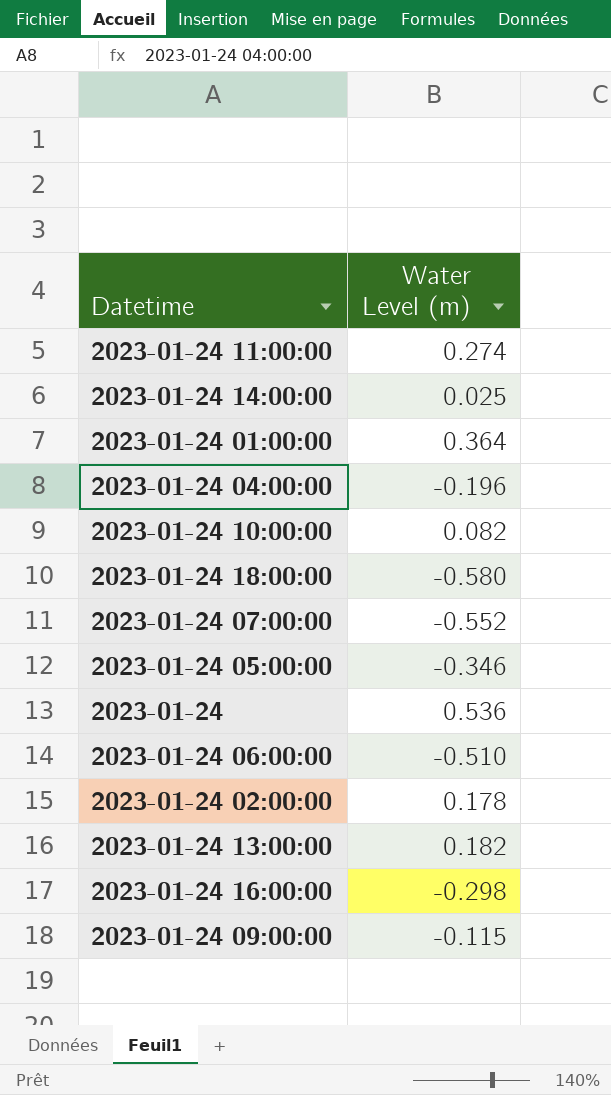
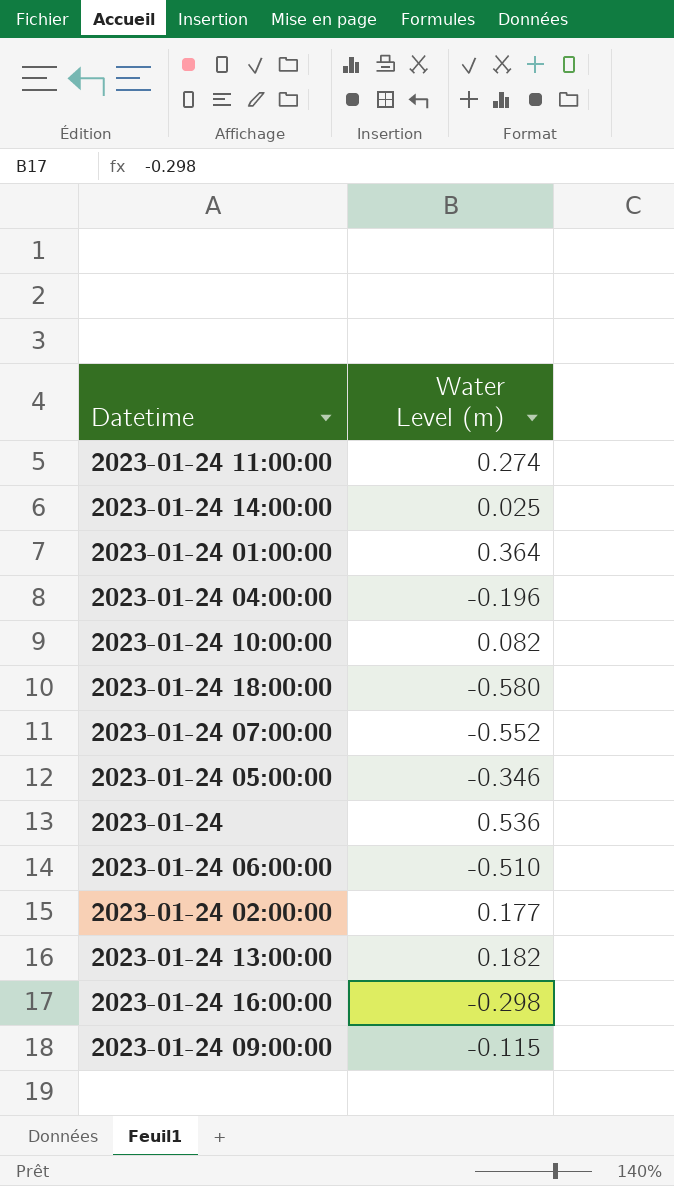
2023-01-24 02:00:00 | Water Level (m): 0.178 -> 0.177

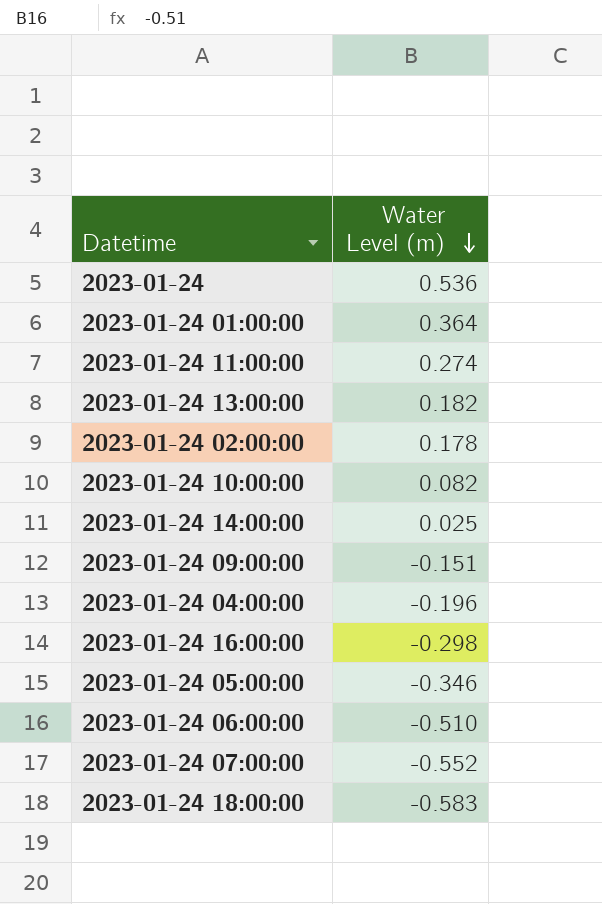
row order: none -> Water Level (m) descending
2023-01-24 02:00:00 | Water Level (m): 0.177 -> 0.178
2023-01-24 09:00:00 | Water Level (m): -0.115 -> -0.151
2023-01-24 18:00:00 | Water Level (m): -0.580 -> -0.583

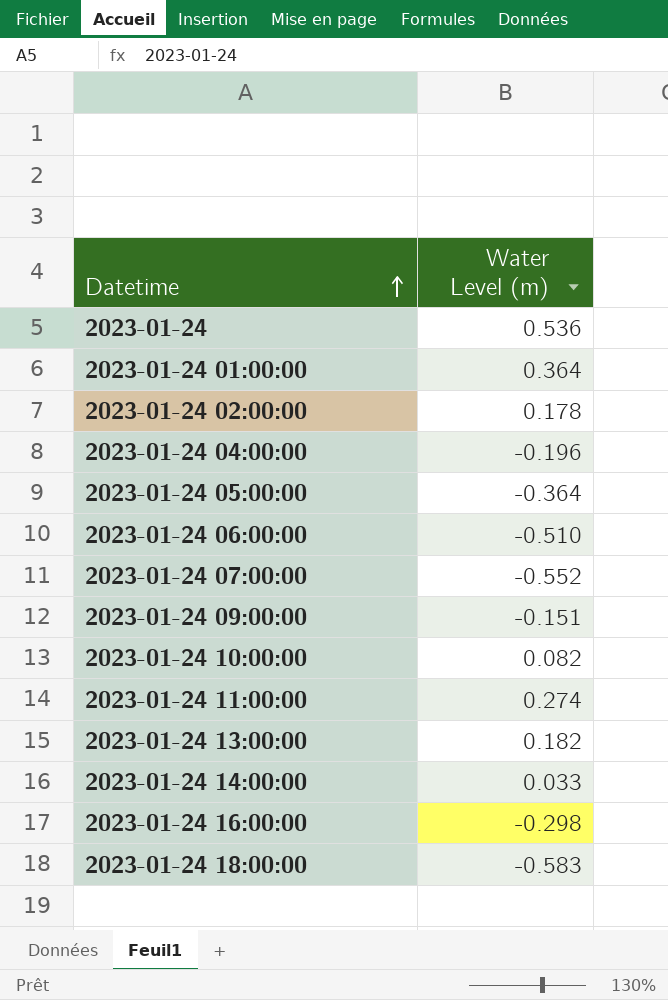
row order: Water Level (m) descending -> Datetime ascending
2023-01-24 05:00:00 | Water Level (m): -0.346 -> -0.364
2023-01-24 14:00:00 | Water Level (m): 0.025 -> 0.033

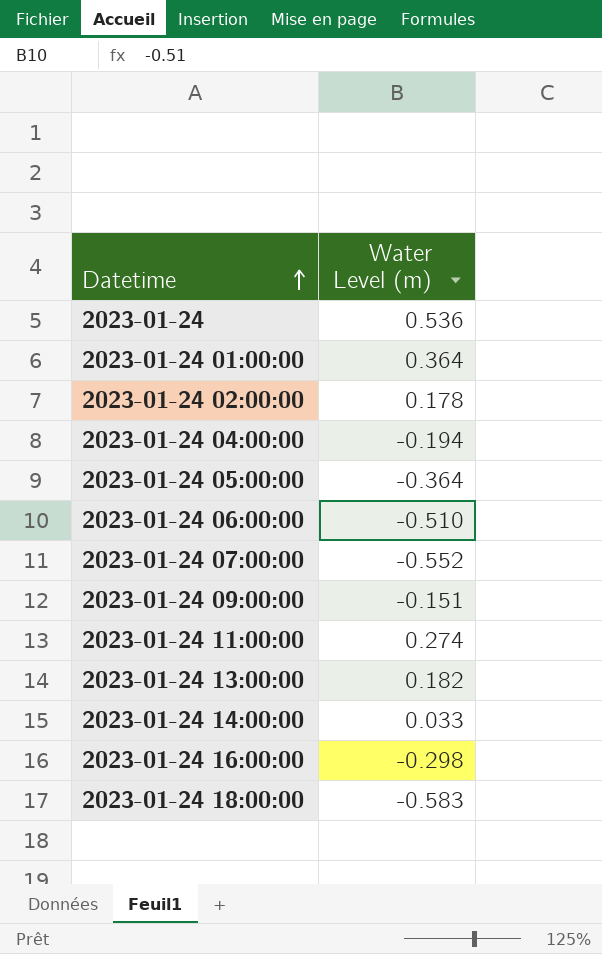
row 2023-01-24 10:00:00: 0.082 -> none
2023-01-24 04:00:00 | Water Level (m): -0.196 -> -0.194

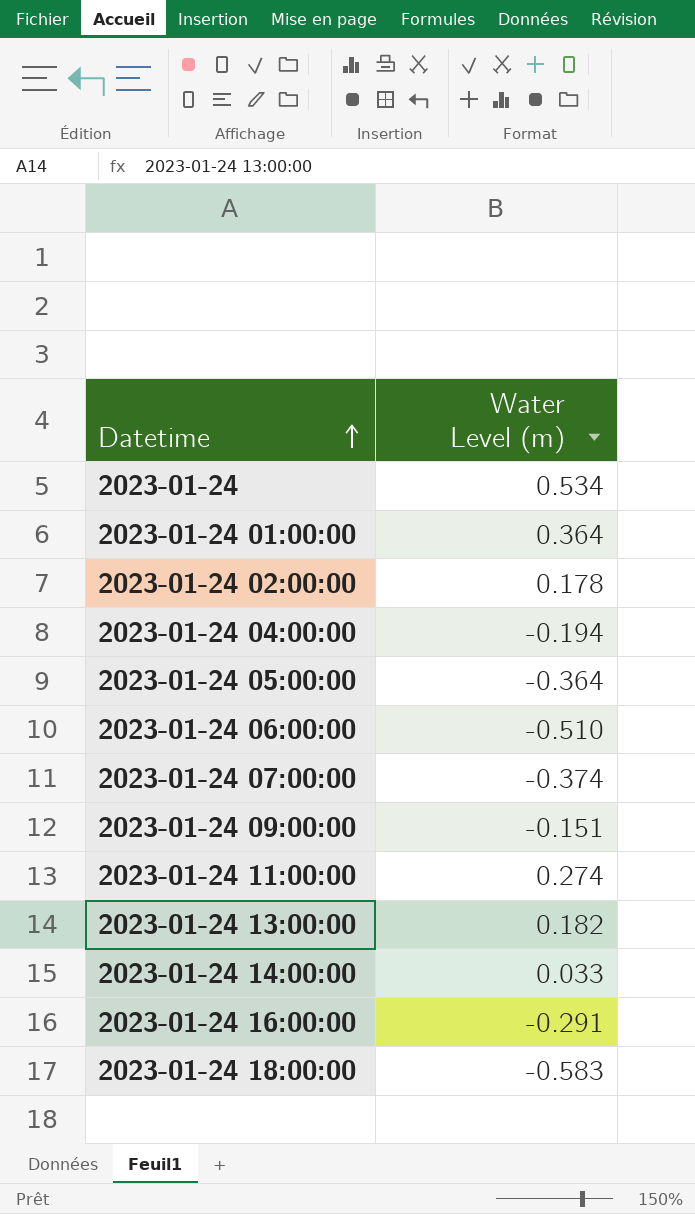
2023-01-24 | Water Level (m): 0.536 -> 0.534
2023-01-24 07:00:00 | Water Level (m): -0.552 -> -0.374
2023-01-24 16:00:00 | Water Level (m): -0.298 -> -0.291

